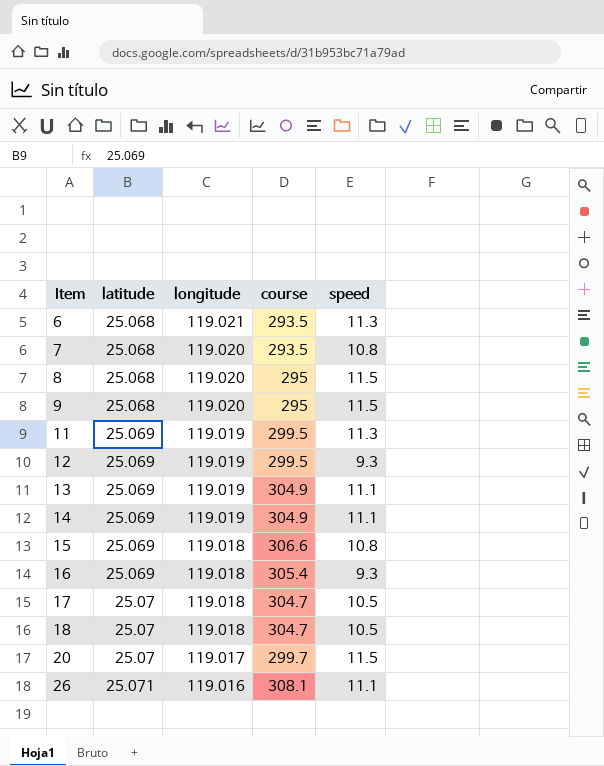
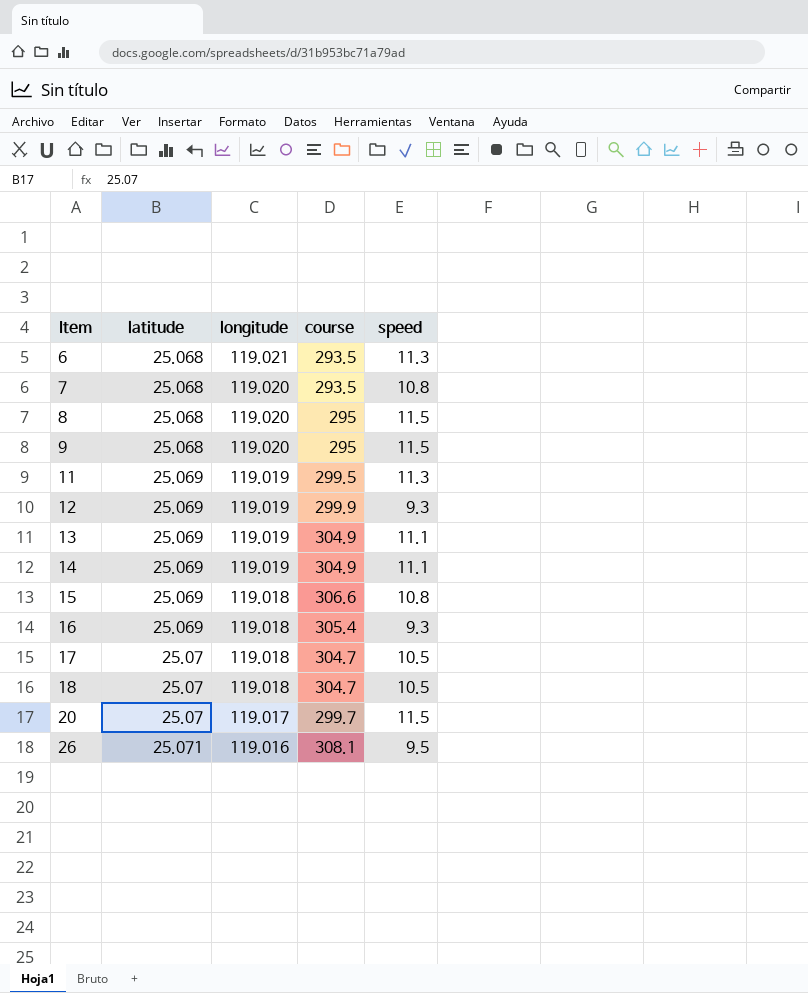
12 | course: 299.5 -> 299.9
26 | speed: 11.1 -> 9.5

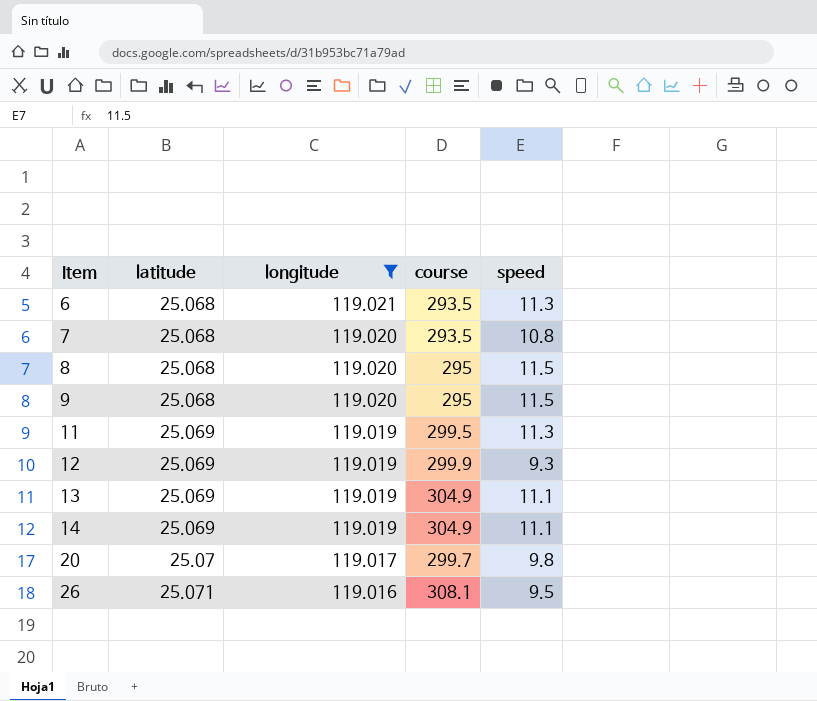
filter: none -> longitude != 119.018
20 | speed: 11.5 -> 9.8

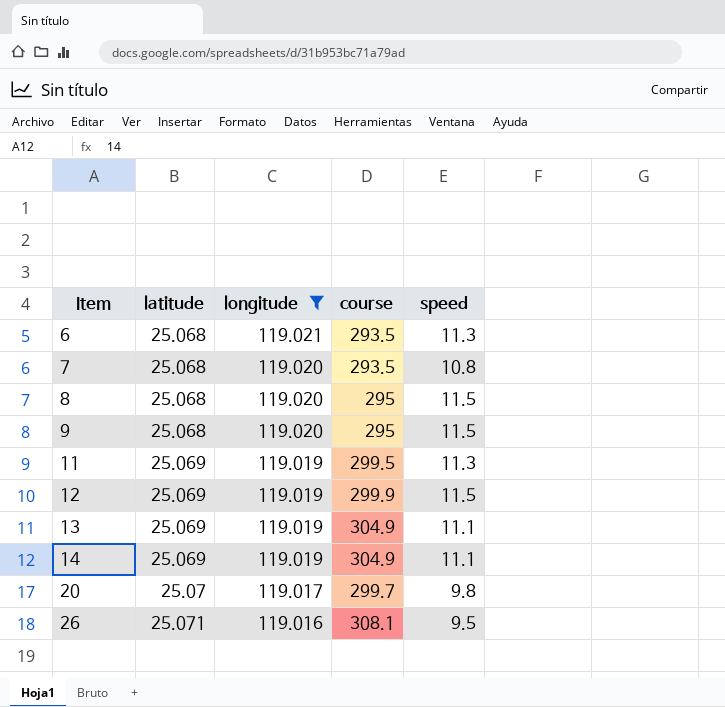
12 | speed: 9.3 -> 11.5

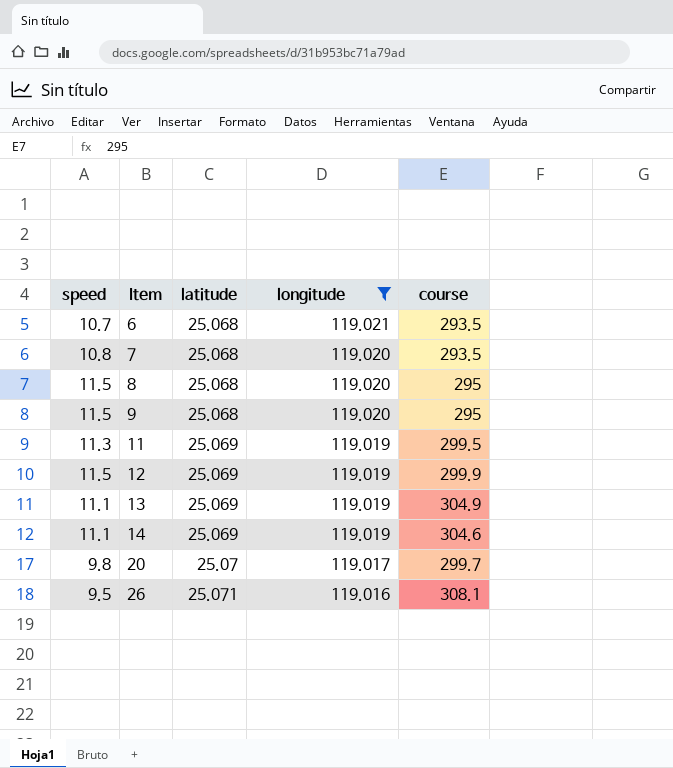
column speed | position: 5 -> 1
6 | speed: 11.3 -> 10.7
14 | course: 304.9 -> 304.6

